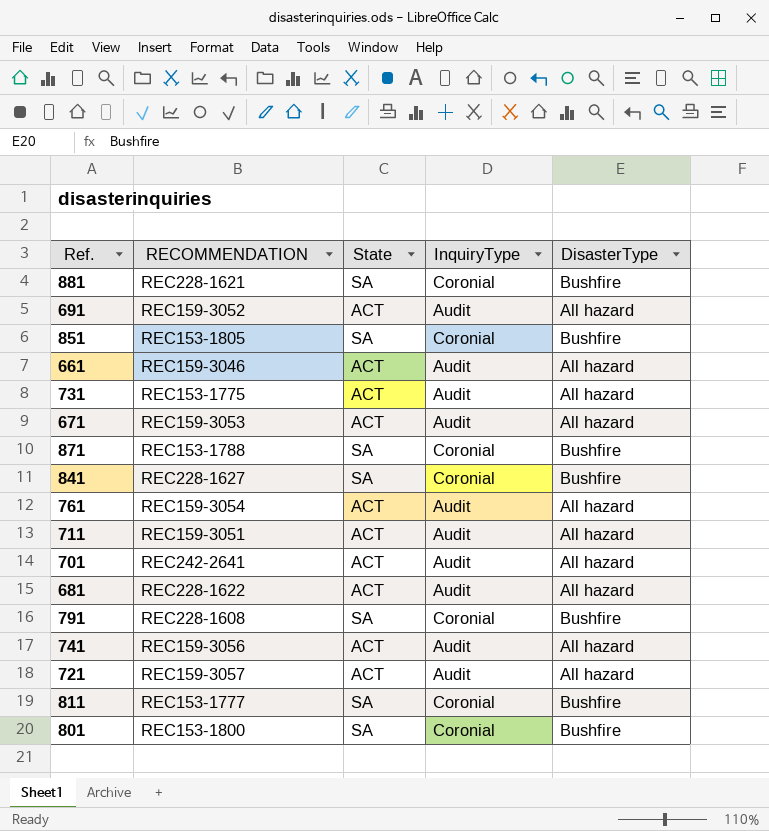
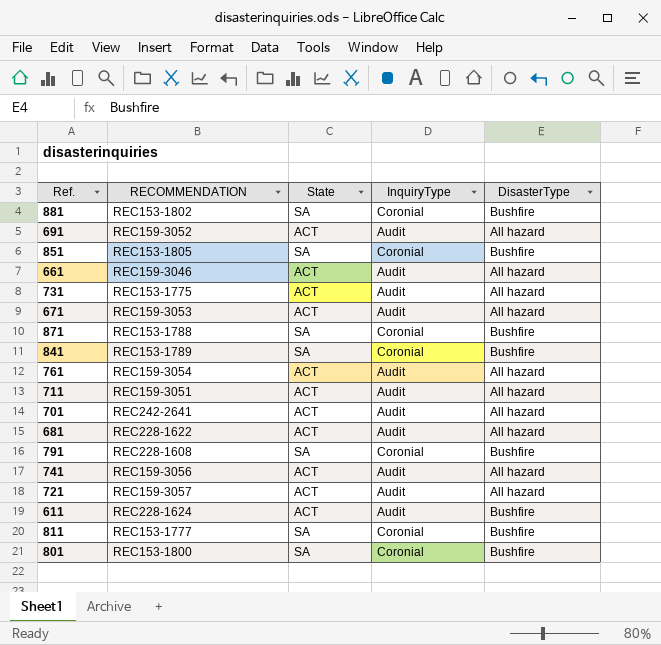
881 | RECOMMENDATION: REC228-1621 -> REC153-1802
841 | RECOMMENDATION: REC228-1627 -> REC153-1789
row 611: none -> REC228-1624 | ACT | Audit | Bushfire

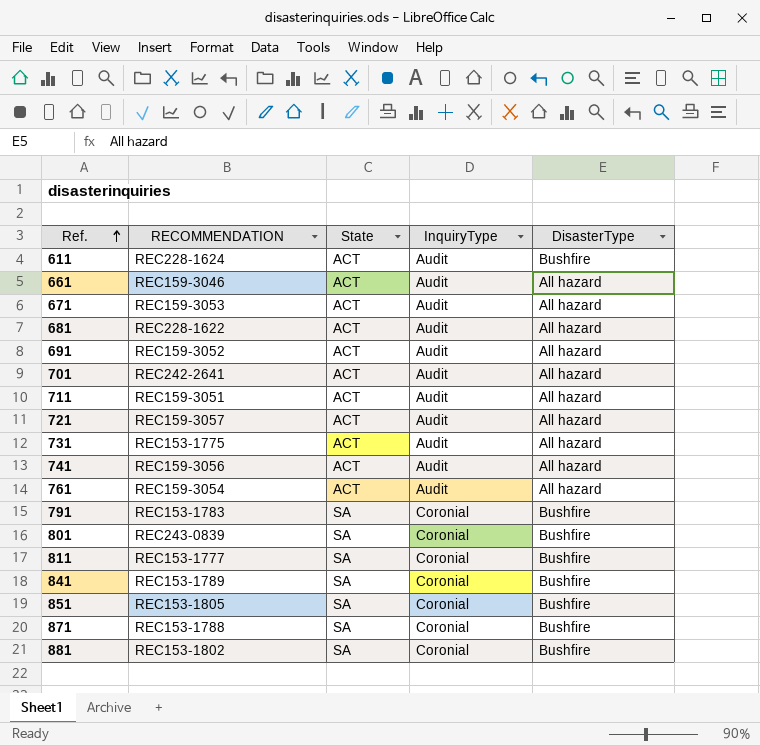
row order: none -> Ref. ascending
791 | RECOMMENDATION: REC228-1608 -> REC153-1783
801 | RECOMMENDATION: REC153-1800 -> REC243-0839

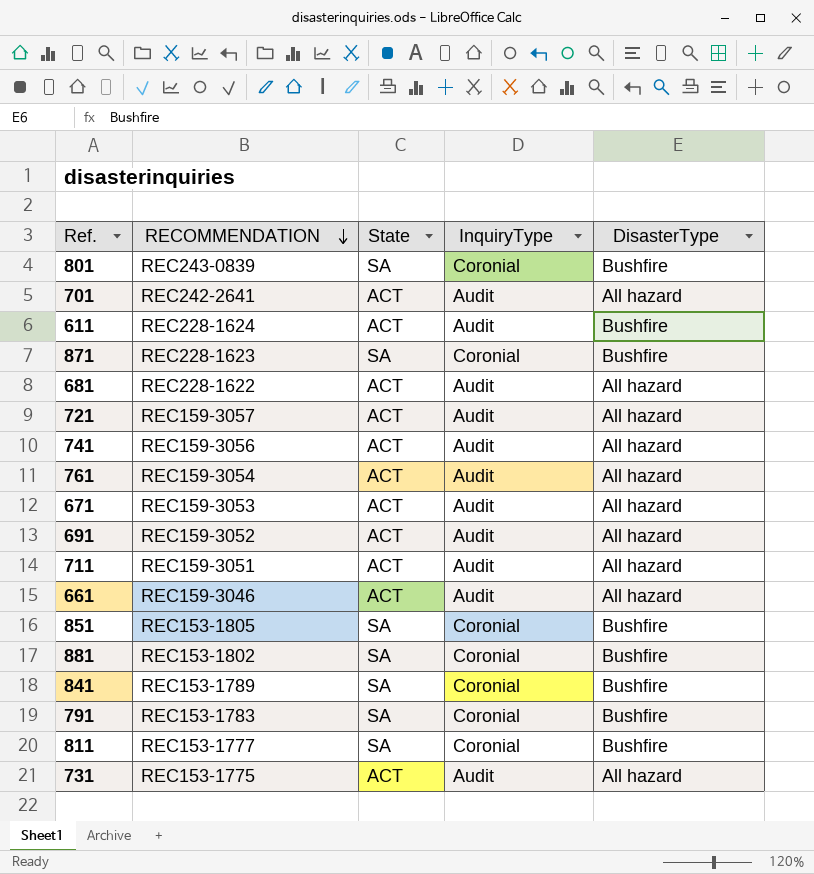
row order: Ref. ascending -> RECOMMENDATION descending
871 | RECOMMENDATION: REC153-1788 -> REC228-1623

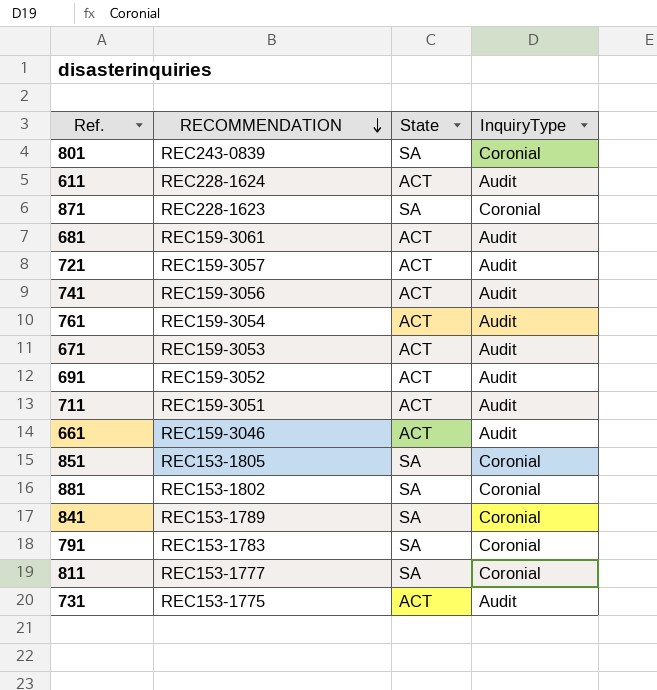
column DisasterType | position: 5 -> none
row 701: REC242-2641 | ACT | Audit | All hazard -> none
681 | RECOMMENDATION: REC228-1622 -> REC159-3061

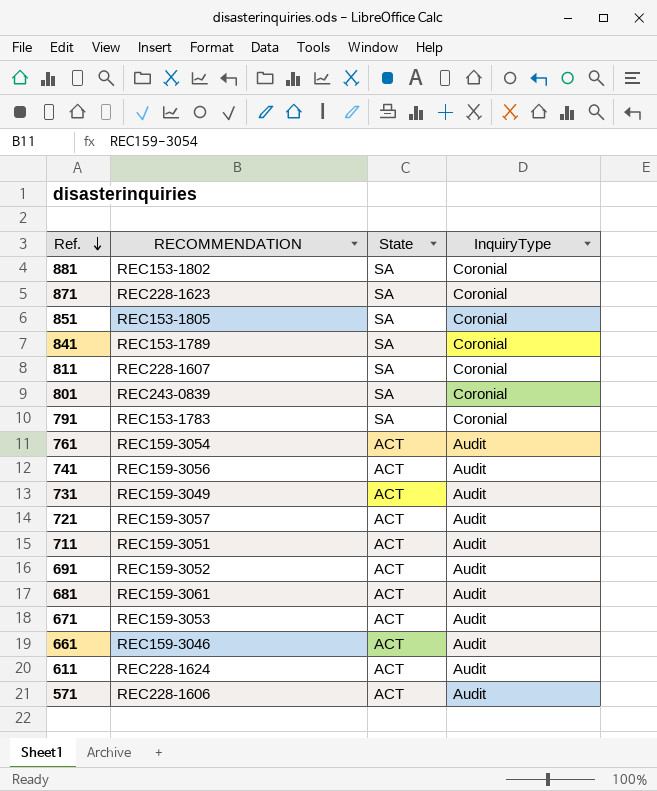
row order: RECOMMENDATION descending -> Ref. descending
811 | RECOMMENDATION: REC153-1777 -> REC228-1607
731 | RECOMMENDATION: REC153-1775 -> REC159-3049
row 571: none -> REC228-1606 | ACT | Audit

